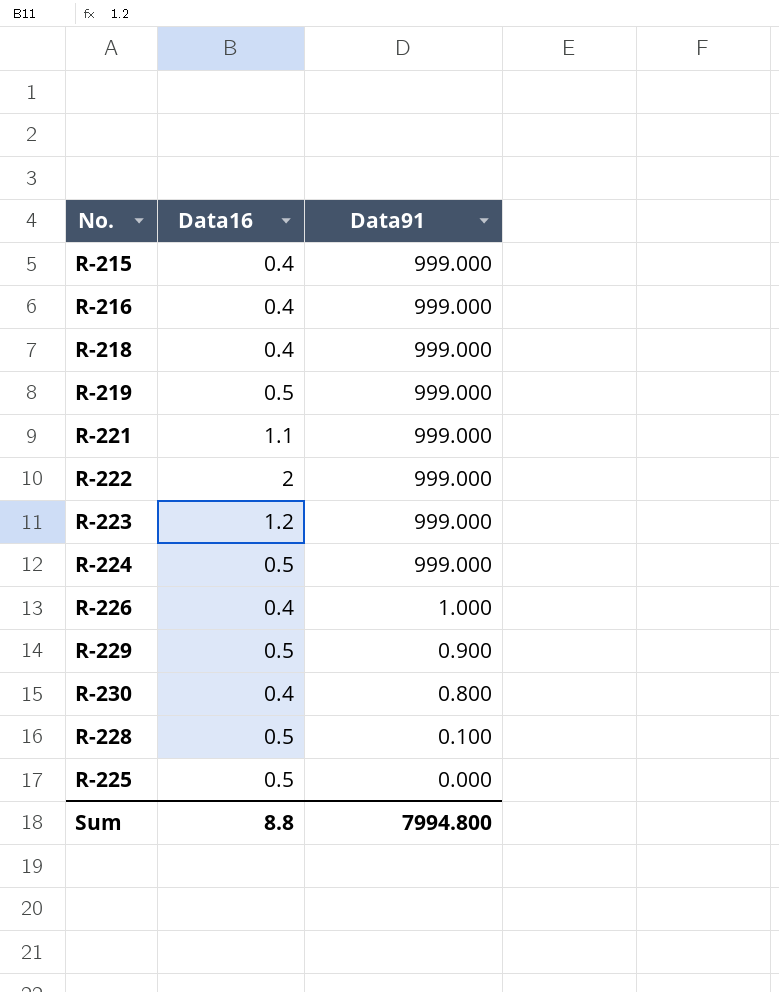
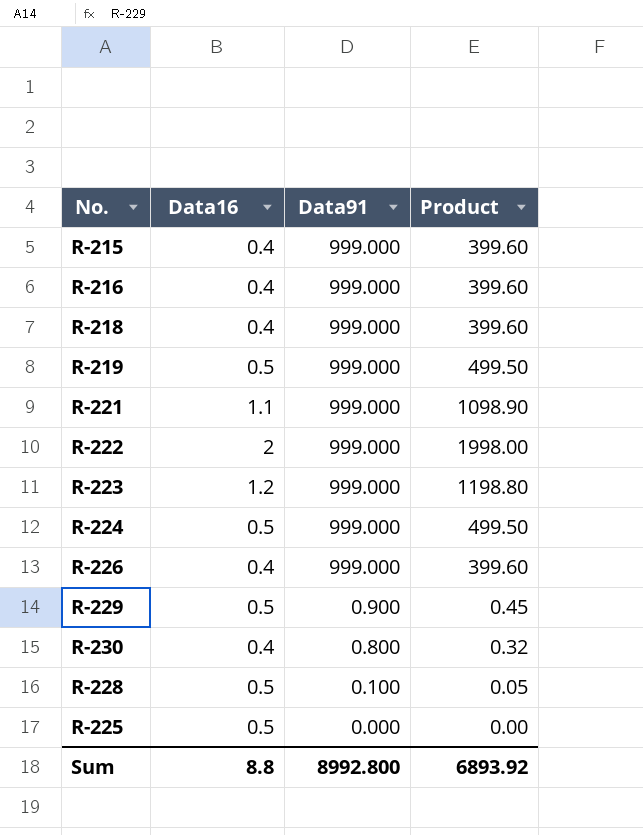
column Product | formula: none -> [Data16] * [Data91]
R-226 | Data91: 1.000 -> 999.000
Sum | Data91: 7994.800 -> 8992.800

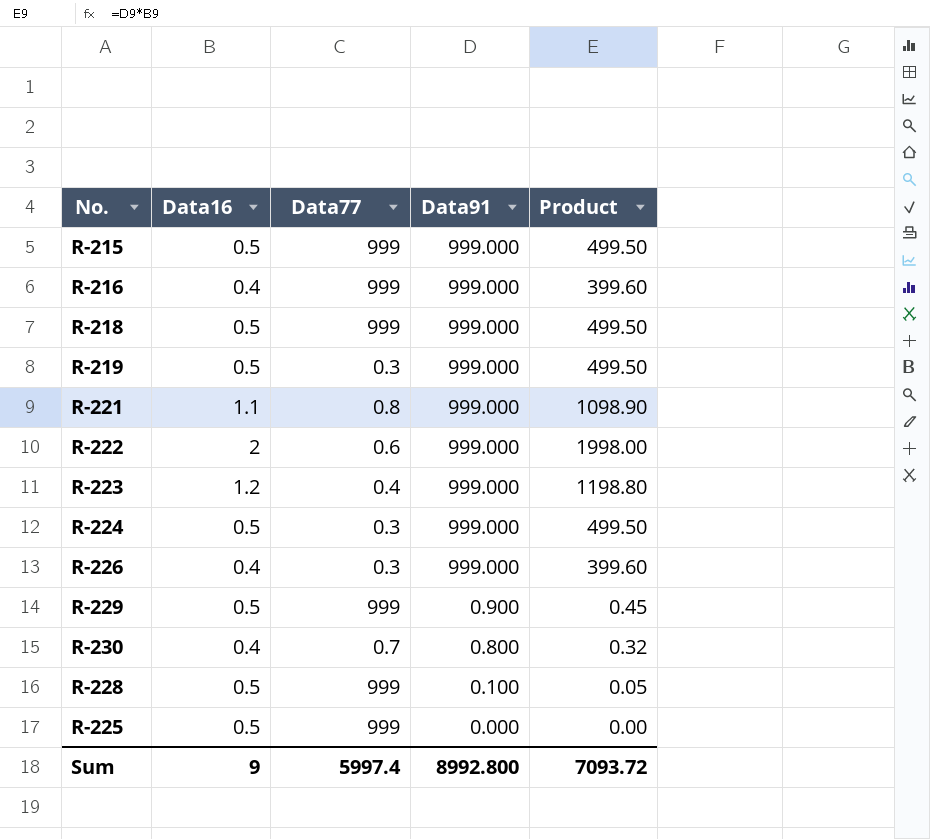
column Data77 | position: none -> 3
R-215 | Data16: 0.4 -> 0.5
R-215 | Product: 399.60 -> 499.50
R-218 | Data16: 0.4 -> 0.5
R-218 | Product: 399.60 -> 499.50
Sum | Data16: 8.8 -> 9
Sum | Product: 6893.92 -> 7093.72

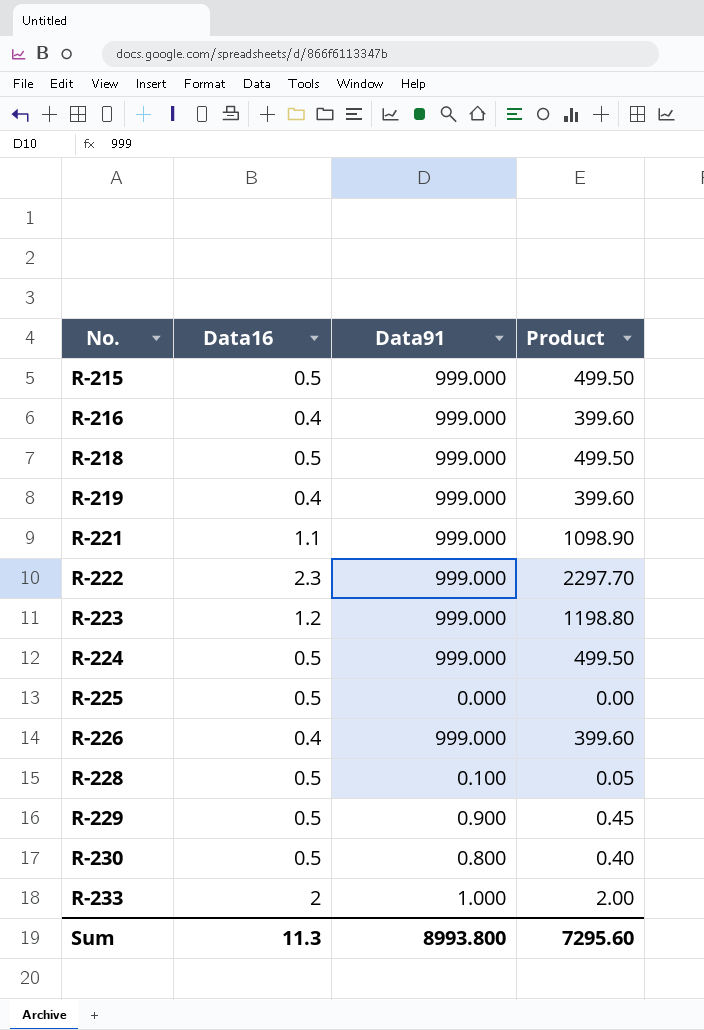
row order: Data91 descending -> No. ascending
column Data77 | position: 3 -> none
R-219 | Data16: 0.5 -> 0.4
R-219 | Product: 499.50 -> 399.60
R-222 | Data16: 2 -> 2.3
R-222 | Product: 1998.00 -> 2297.70
R-230 | Data16: 0.4 -> 0.5
R-230 | Product: 0.32 -> 0.40
row R-233: none -> 2 | 1.000 | 2.00
Sum | Data16: 9 -> 11.3
Sum | Data91: 8992.800 -> 8993.800
Sum | Product: 7093.72 -> 7295.60

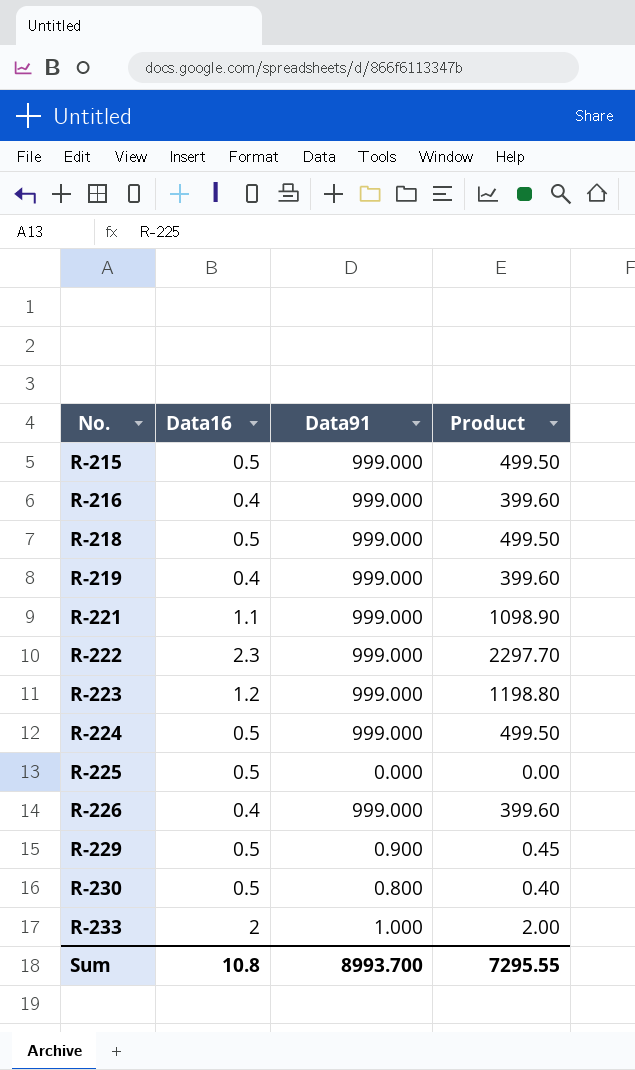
row R-228: 0.5 | 0.100 | 0.05 -> none
Sum | Data16: 11.3 -> 10.8
Sum | Data91: 8993.800 -> 8993.700
Sum | Product: 7295.60 -> 7295.55

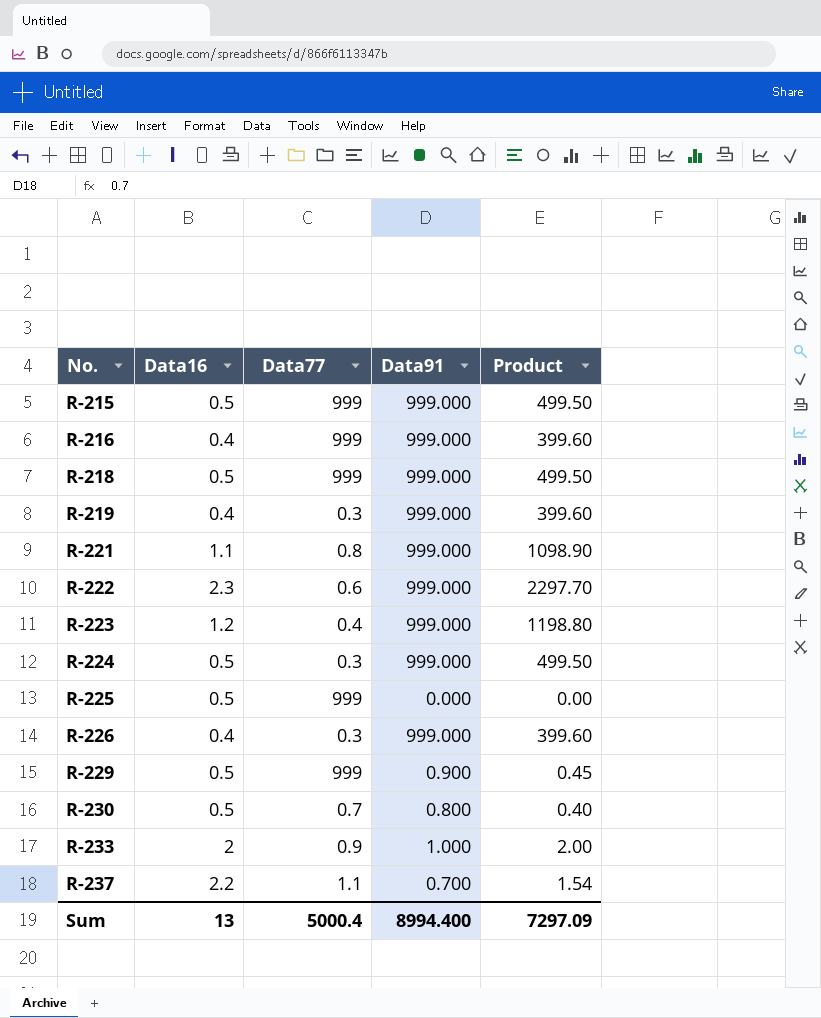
column Data77 | position: none -> 3
row R-237: none -> 2.2 | 1.1 | 0.700 | 1.54
Sum | Data16: 10.8 -> 13
Sum | Data91: 8993.700 -> 8994.400
Sum | Product: 7295.55 -> 7297.09

